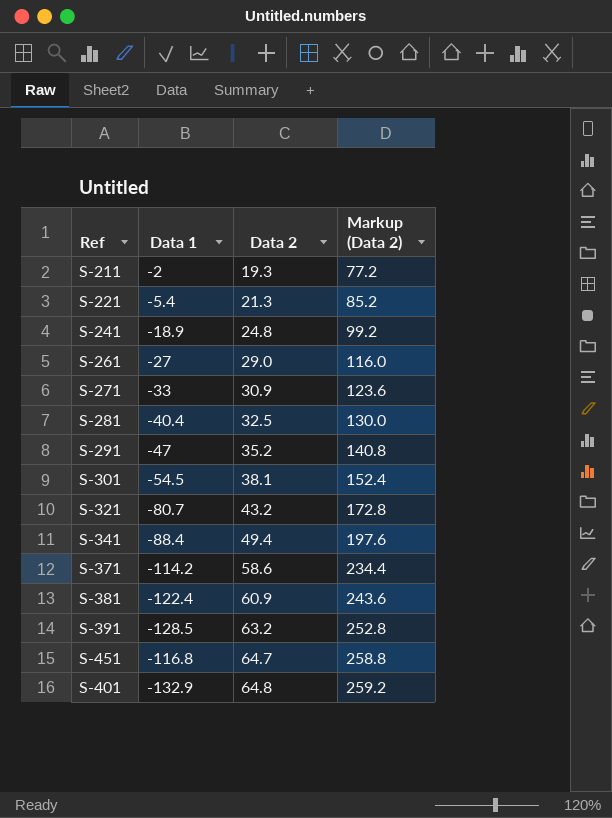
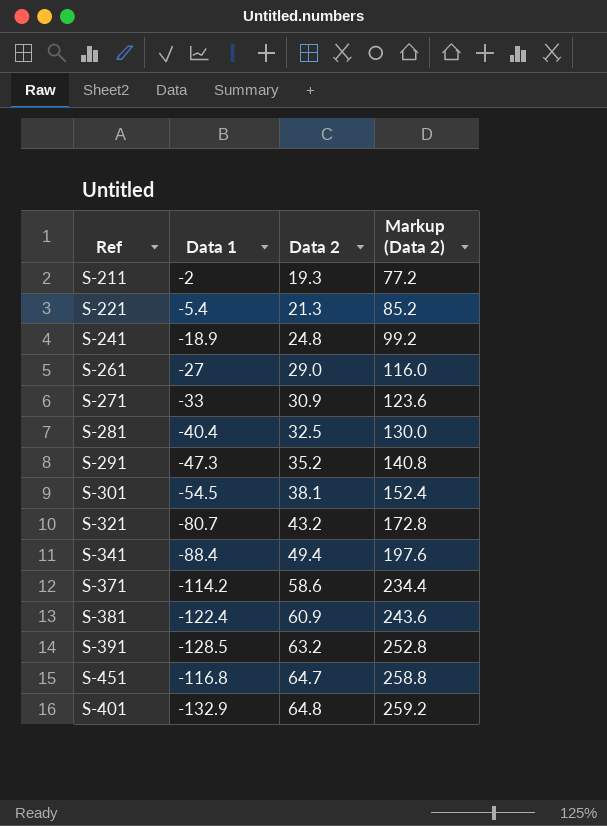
S-291 | Data 1: -47 -> -47.3

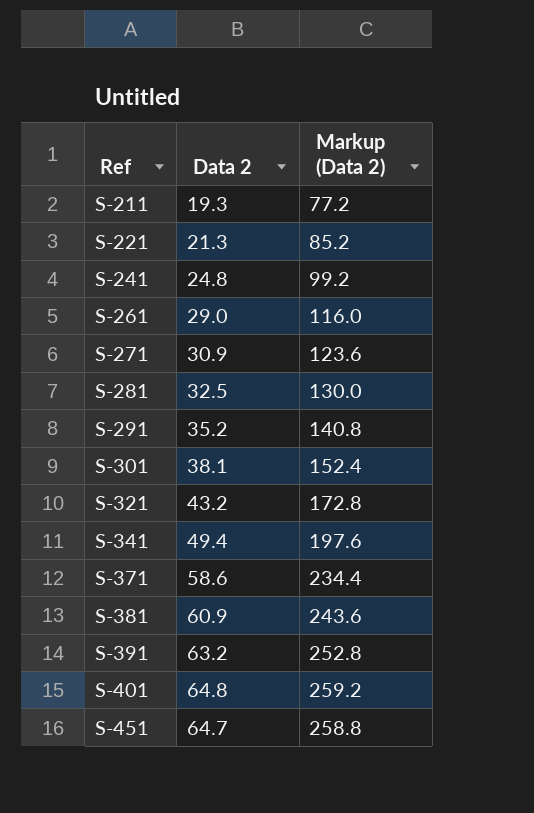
row order: Data 2 ascending -> Ref ascending
column Data 1 | position: 2 -> none

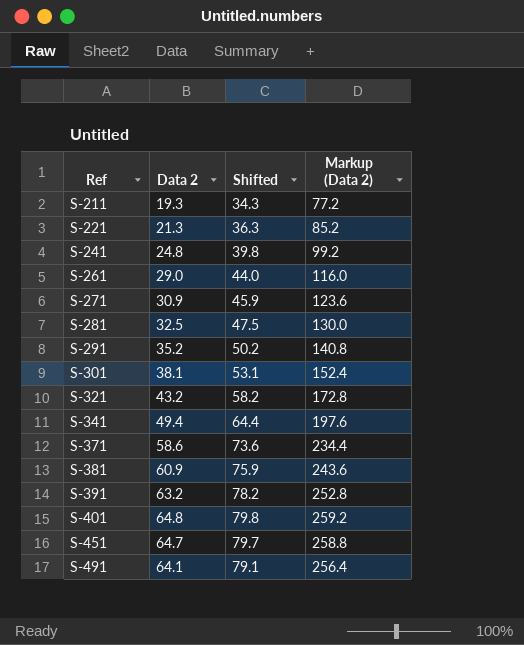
column Shifted | formula: none -> [Data 2] + 15
row S-491: none -> 64.1 | 79.1 | 256.4

